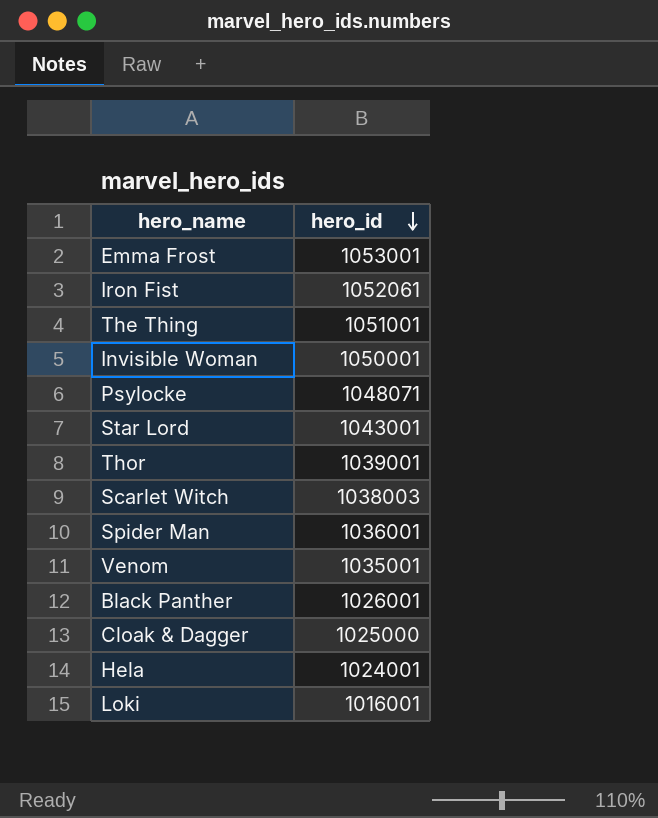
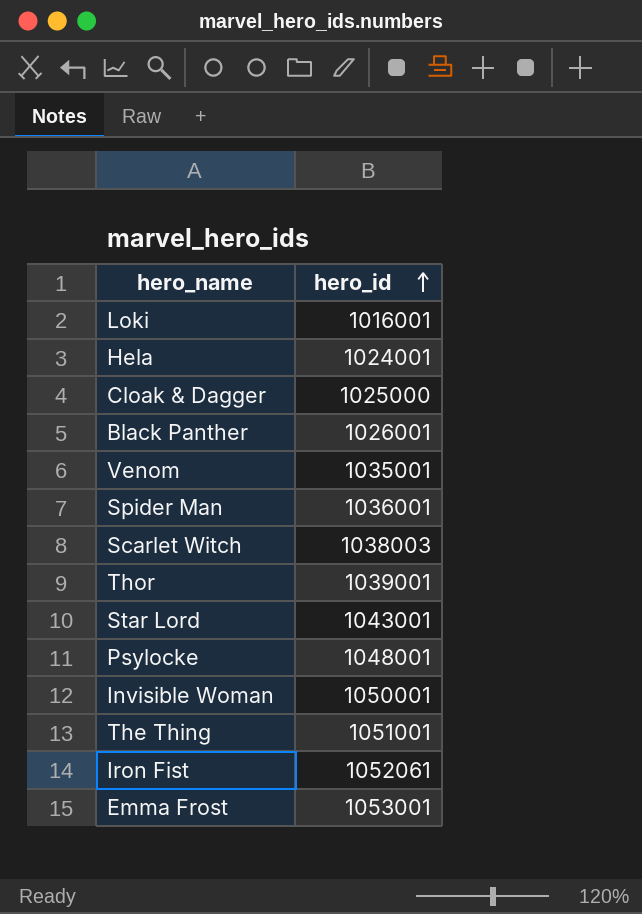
row order: hero_id descending -> hero_id ascending
Psylocke | hero_id: 1048071 -> 1048001

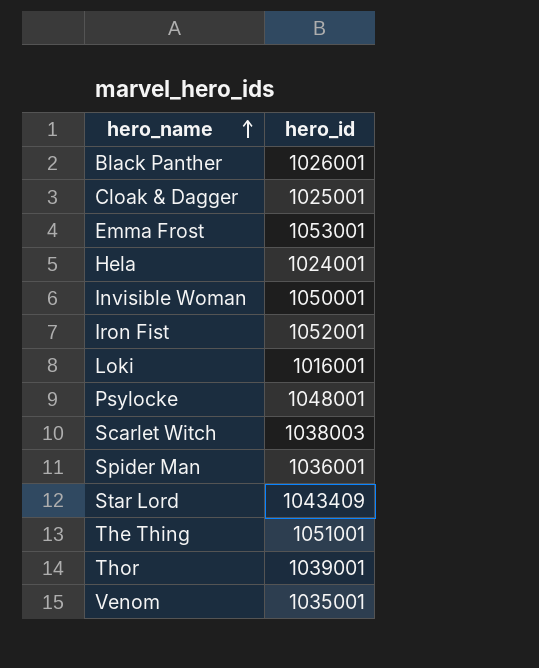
row order: hero_id ascending -> hero_name ascending
Cloak & Dagger | hero_id: 1025000 -> 1025001
Iron Fist | hero_id: 1052061 -> 1052001
Star Lord | hero_id: 1043001 -> 1043409

